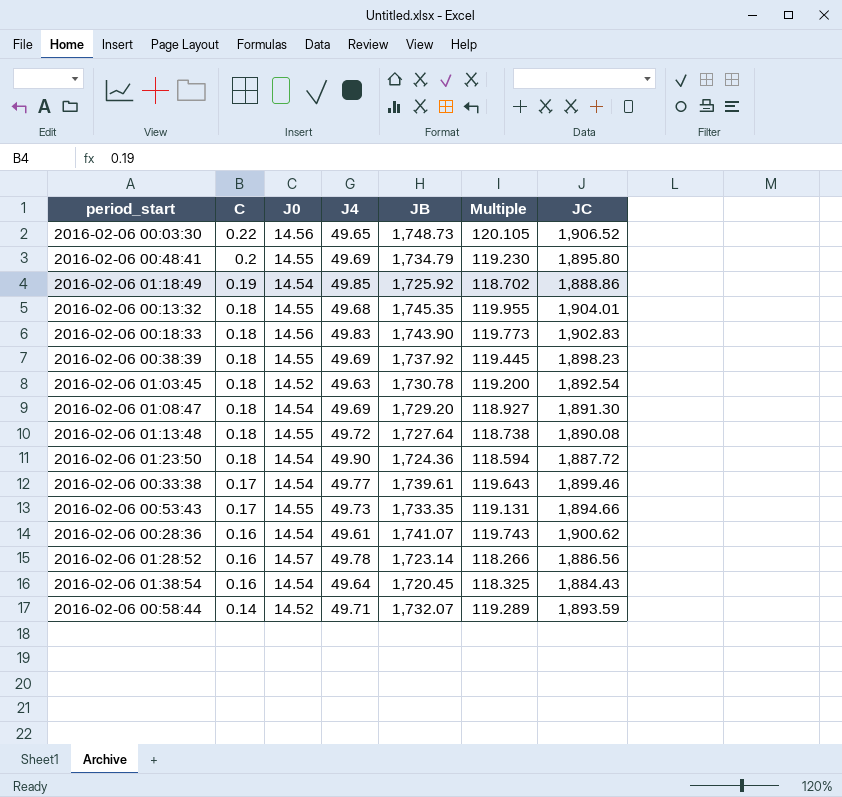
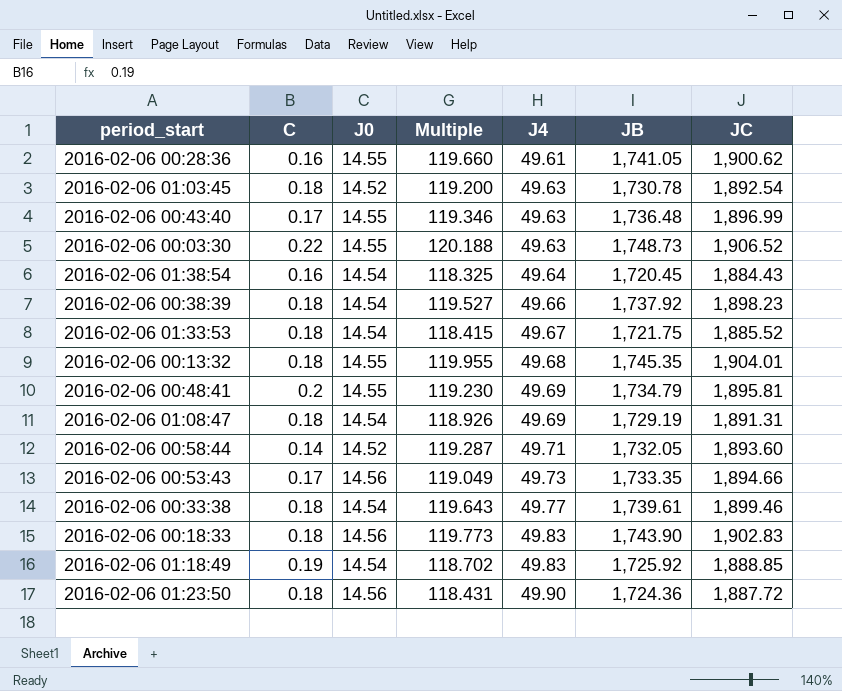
row order: C descending -> J4 ascending
column Multiple | position: 6 -> 4
row 2016-02-06 01:13:48: 0.18 | 14.55 | 49.72 | 1,727.64 | 118.738 | 1,890.08 -> none
row 2016-02-06 01:28:52: 0.16 | 14.57 | 49.78 | 1,723.14 | 118.266 | 1,886.56 -> none
2016-02-06 00:28:36 | J0: 14.54 -> 14.55
2016-02-06 00:28:36 | Multiple: 119.743 -> 119.660
2016-02-06 00:28:36 | JB: 1,741.07 -> 1,741.05
row 2016-02-06 00:43:40: none -> 0.17 | 14.55 | 119.346 | 49.63 | 1,736.48 | 1,896.99
2016-02-06 00:03:30 | J0: 14.56 -> 14.55
2016-02-06 00:03:30 | Multiple: 120.105 -> 120.188
2016-02-06 00:03:30 | J4: 49.65 -> 49.63
2016-02-06 00:38:39 | J0: 14.55 -> 14.54
2016-02-06 00:38:39 | Multiple: 119.445 -> 119.527
2016-02-06 00:38:39 | J4: 49.69 -> 49.66
row 2016-02-06 01:33:53: none -> 0.18 | 14.54 | 118.415 | 49.67 | 1,721.75 | 1,885.52
2016-02-06 00:48:41 | JC: 1,895.80 -> 1,895.81
2016-02-06 01:08:47 | Multiple: 118.927 -> 118.926
2016-02-06 01:08:47 | JB: 1,729.20 -> 1,729.19
2016-02-06 01:08:47 | JC: 1,891.30 -> 1,891.31
2016-02-06 00:58:44 | Multiple: 119.289 -> 119.287
2016-02-06 00:58:44 | JB: 1,732.07 -> 1,732.05
2016-02-06 00:58:44 | JC: 1,893.59 -> 1,893.60
2016-02-06 00:53:43 | J0: 14.55 -> 14.56
2016-02-06 00:53:43 | Multiple: 119.131 -> 119.049
2016-02-06 00:33:38 | C: 0.17 -> 0.18
2016-02-06 01:18:49 | J4: 49.85 -> 49.83
2016-02-06 01:18:49 | JC: 1,888.86 -> 1,888.85
2016-02-06 01:23:50 | J0: 14.54 -> 14.56
2016-02-06 01:23:50 | Multiple: 118.594 -> 118.431

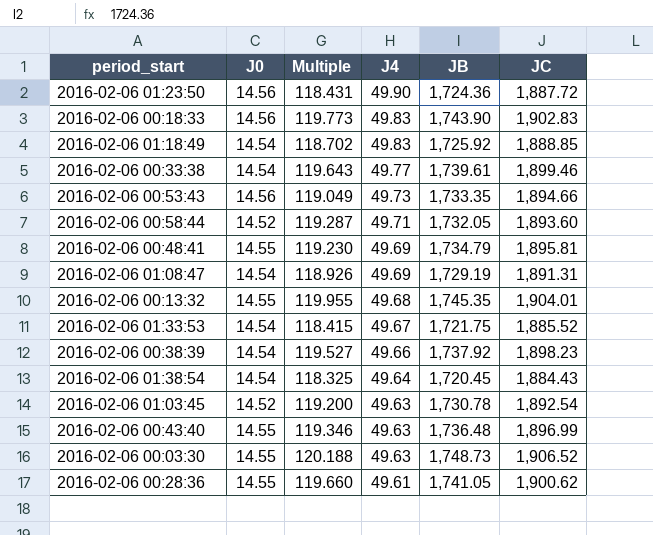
row order: J4 ascending -> J4 descending
column C | position: 2 -> none

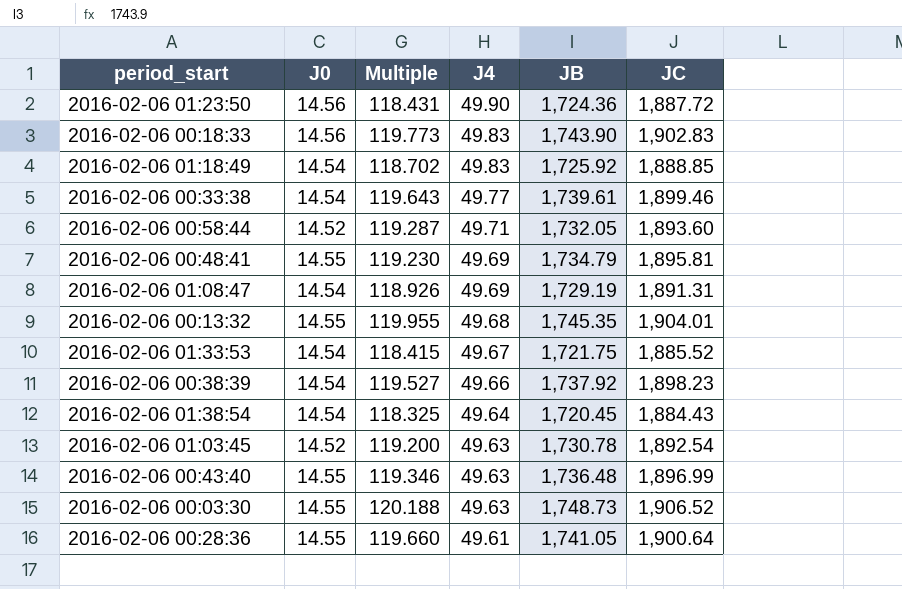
row 2016-02-06 00:53:43: 14.56 | 119.049 | 49.73 | 1,733.35 | 1,894.66 -> none
2016-02-06 00:28:36 | JC: 1,900.62 -> 1,900.64

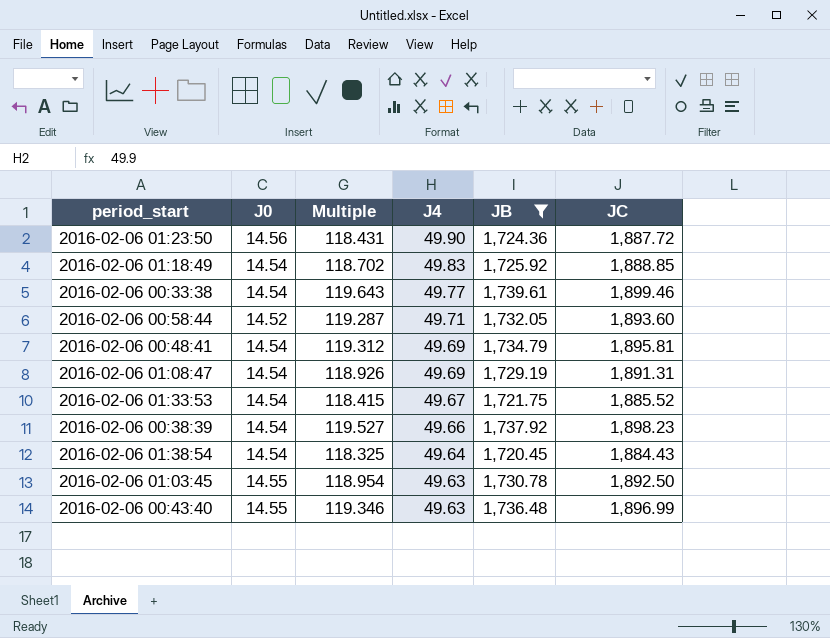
filter: none -> JB <= 1,739.61
2016-02-06 00:48:41 | J0: 14.55 -> 14.54
2016-02-06 00:48:41 | Multiple: 119.230 -> 119.312
2016-02-06 01:03:45 | J0: 14.52 -> 14.55
2016-02-06 01:03:45 | Multiple: 119.200 -> 118.954
2016-02-06 01:03:45 | JC: 1,892.54 -> 1,892.50

